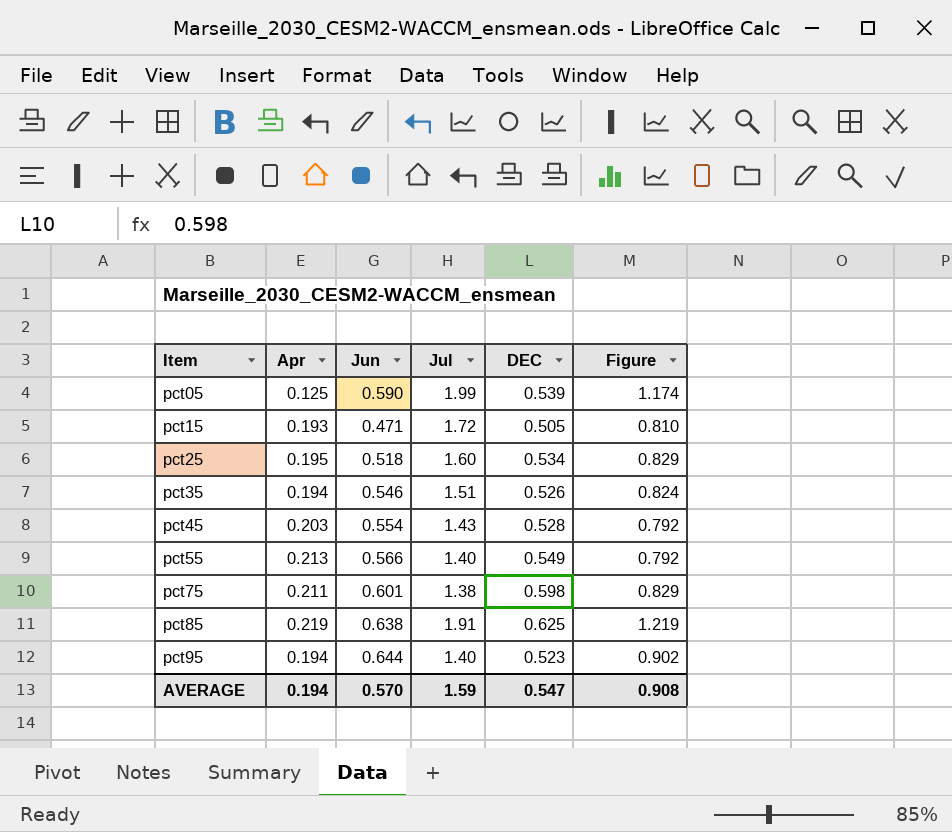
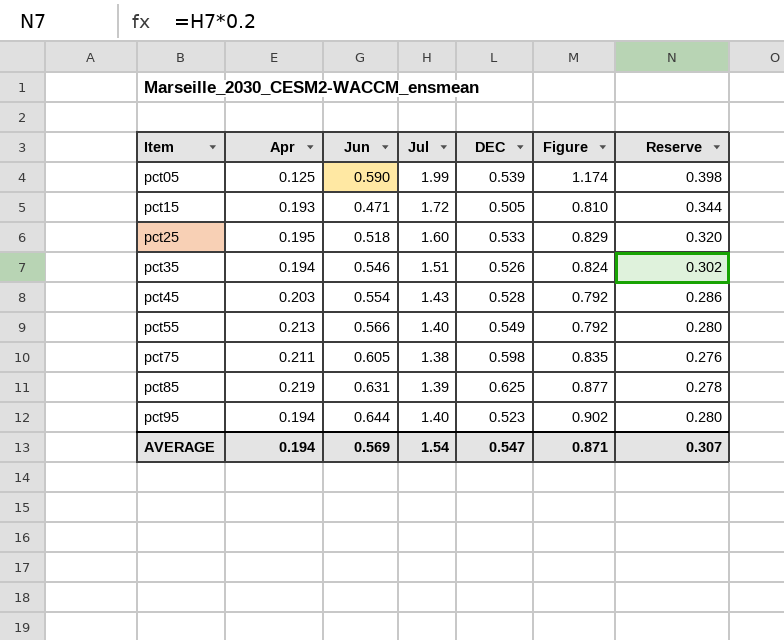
column Reserve | formula: none -> [Jul] * 0.2
pct25 | DEC: 0.534 -> 0.533
pct75 | Jun: 0.601 -> 0.605
pct75 | Figure: 0.829 -> 0.835
pct85 | Jun: 0.638 -> 0.631
pct85 | Jul: 1.91 -> 1.39
pct85 | Figure: 1.219 -> 0.877
AVERAGE | Jun: 0.570 -> 0.569
AVERAGE | Jul: 1.59 -> 1.54
AVERAGE | Figure: 0.908 -> 0.871

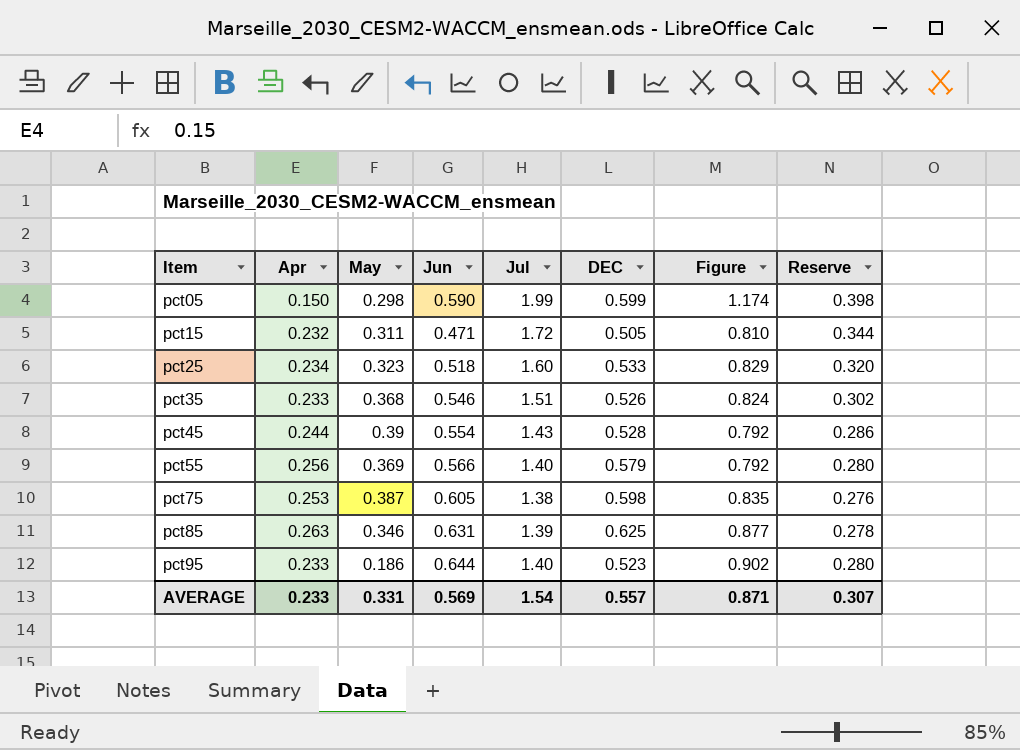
column May | position: none -> 3
pct05 | Apr: 0.125 -> 0.150
pct05 | DEC: 0.539 -> 0.599
pct15 | Apr: 0.193 -> 0.232
pct25 | Apr: 0.195 -> 0.234
pct35 | Apr: 0.194 -> 0.233
pct45 | Apr: 0.203 -> 0.244
pct55 | Apr: 0.213 -> 0.256
pct55 | DEC: 0.549 -> 0.579
pct75 | Apr: 0.211 -> 0.253
pct85 | Apr: 0.219 -> 0.263
pct95 | Apr: 0.194 -> 0.233
AVERAGE | Apr: 0.194 -> 0.233
AVERAGE | DEC: 0.547 -> 0.557

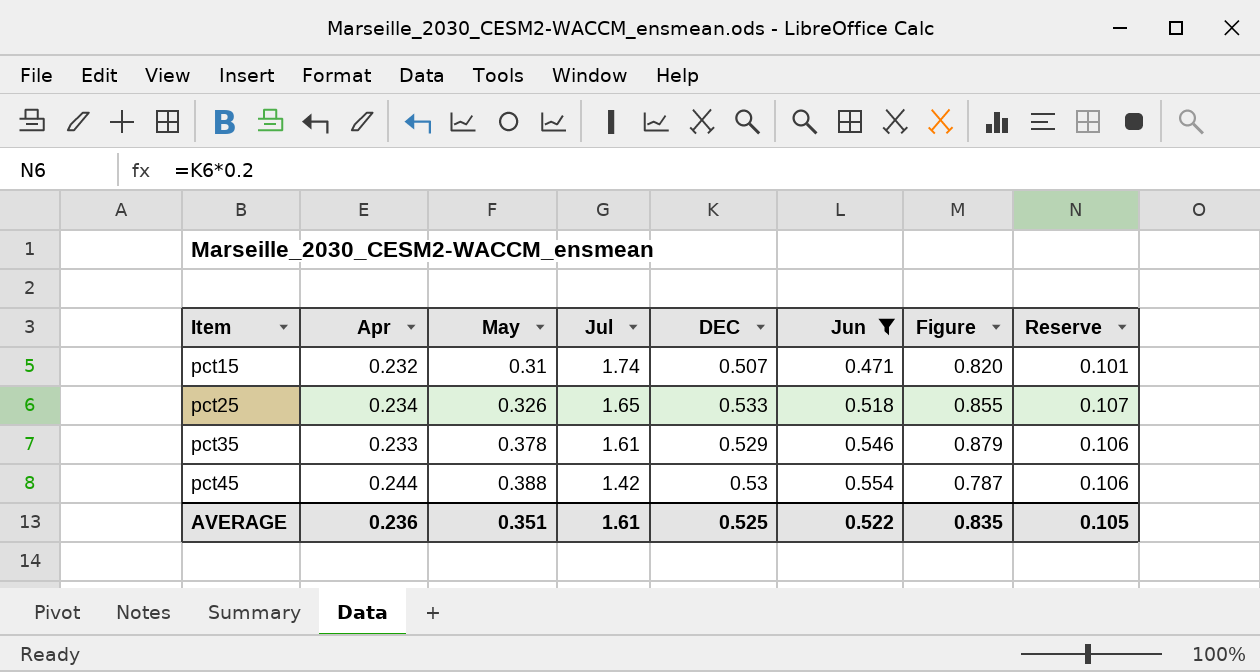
filter: none -> Jun <= 0.554
column Jun | position: 4 -> 6
column Reserve | formula: [Jul] * 0.2 -> [DEC] * 0.2
pct15 | May: 0.311 -> 0.31
pct15 | Jul: 1.72 -> 1.74
pct15 | DEC: 0.505 -> 0.507
pct15 | Figure: 0.810 -> 0.820
pct25 | May: 0.323 -> 0.326
pct25 | Jul: 1.60 -> 1.65
pct25 | Figure: 0.829 -> 0.855
pct35 | May: 0.368 -> 0.378
pct35 | Jul: 1.51 -> 1.61
pct35 | DEC: 0.526 -> 0.529
pct35 | Figure: 0.824 -> 0.879
pct45 | May: 0.39 -> 0.388
pct45 | Jul: 1.43 -> 1.42
pct45 | DEC: 0.528 -> 0.53
pct45 | Figure: 0.792 -> 0.787
AVERAGE | Apr: 0.233 -> 0.236
AVERAGE | May: 0.331 -> 0.351
AVERAGE | Jul: 1.54 -> 1.61
AVERAGE | DEC: 0.557 -> 0.525
AVERAGE | Jun: 0.569 -> 0.522
AVERAGE | Figure: 0.871 -> 0.835
AVERAGE | Reserve: 0.307 -> 0.105

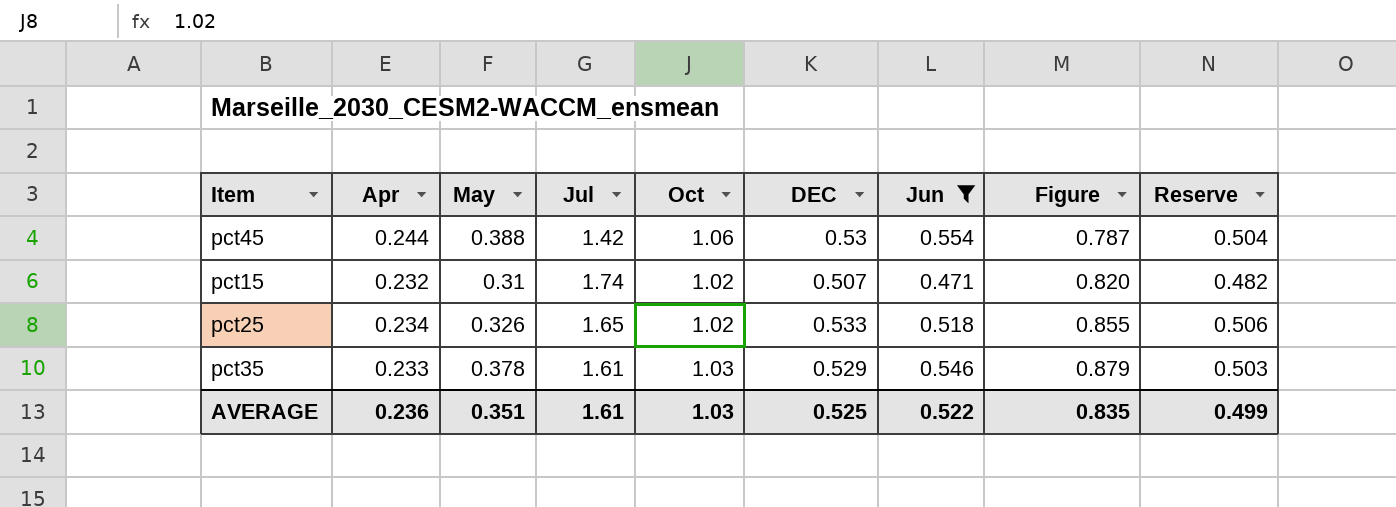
row order: Item ascending -> Figure ascending
column Oct | position: none -> 5
column Reserve | formula: [DEC] * 0.2 -> [DEC] * 0.95
AVERAGE | Reserve: 0.105 -> 0.499

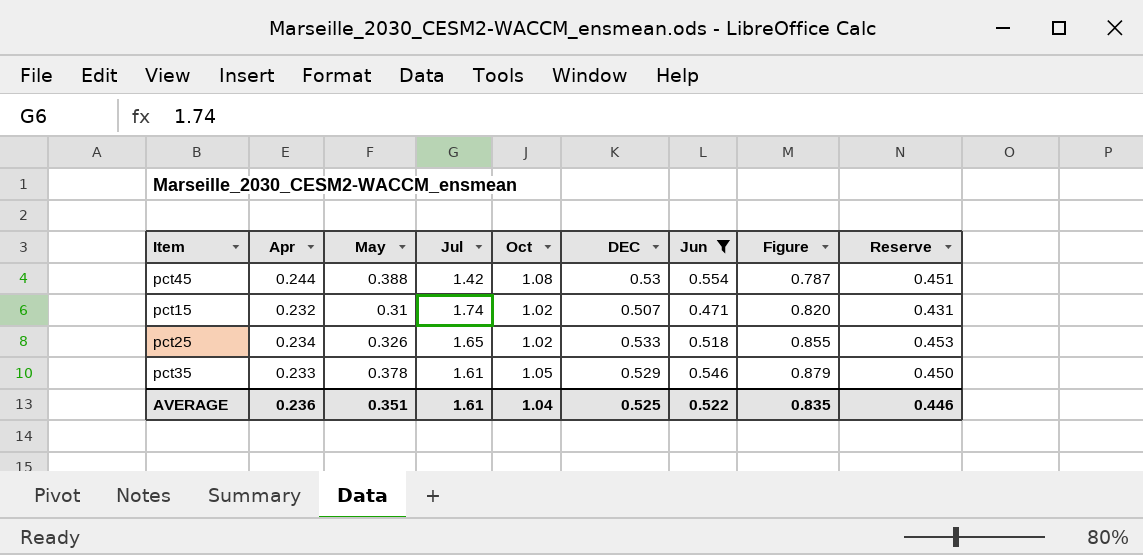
column Reserve | formula: [DEC] * 0.95 -> [DEC] * 0.85
pct45 | Oct: 1.06 -> 1.08
pct35 | Oct: 1.03 -> 1.05
AVERAGE | Oct: 1.03 -> 1.04
AVERAGE | Reserve: 0.499 -> 0.446

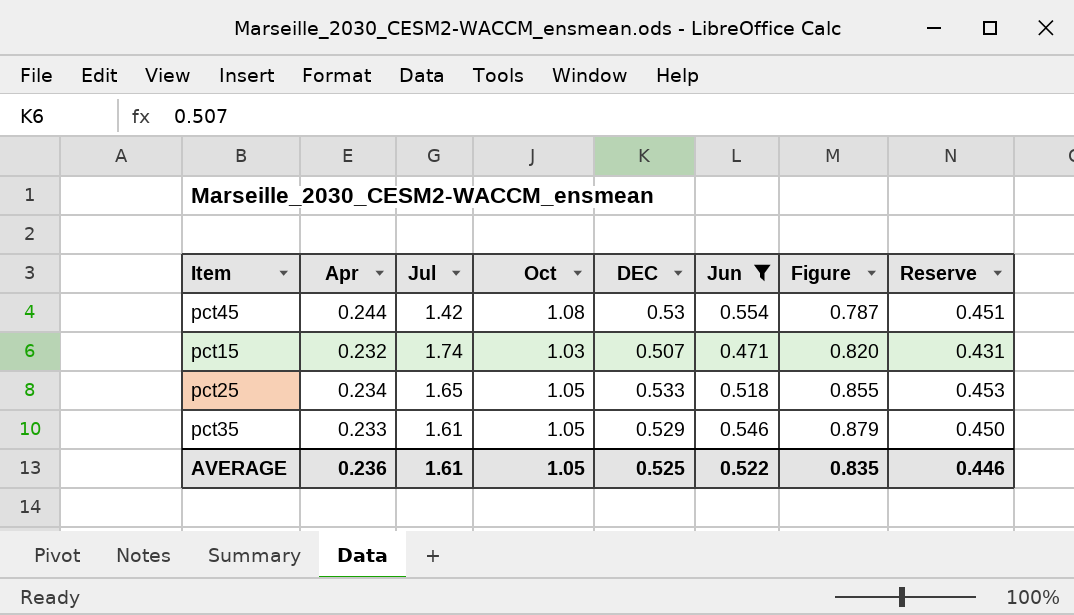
column May | position: 3 -> none
pct15 | Oct: 1.02 -> 1.03
pct25 | Oct: 1.02 -> 1.05
AVERAGE | Oct: 1.04 -> 1.05

